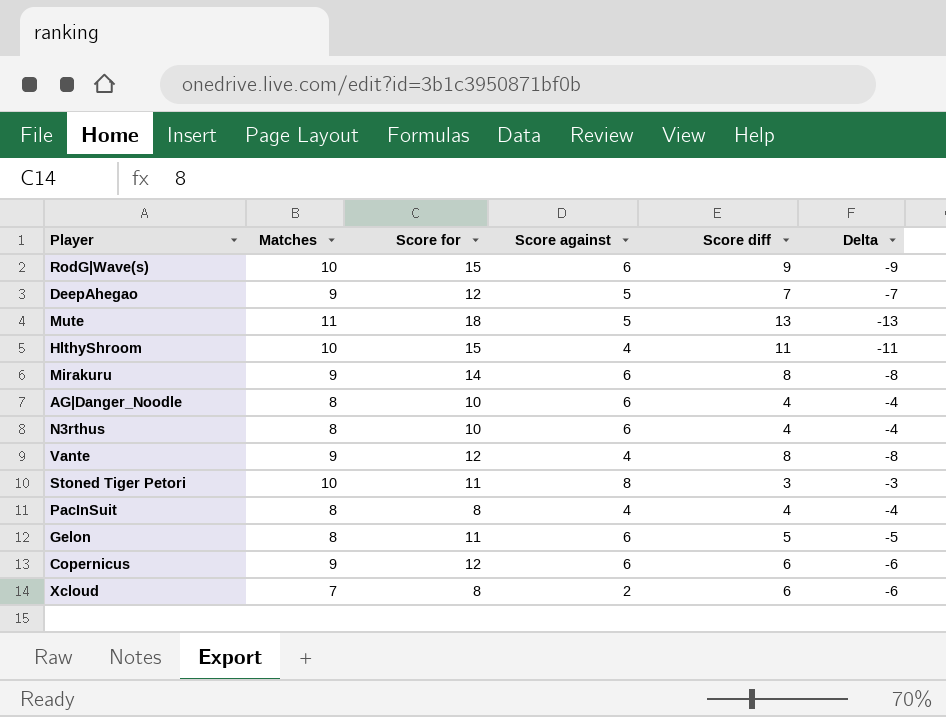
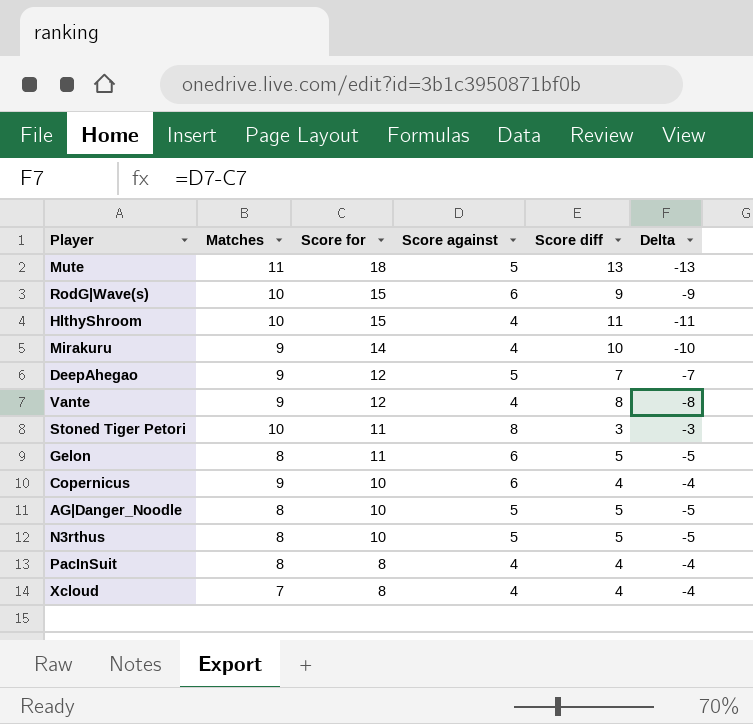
row order: none -> Score for descending
Mirakuru | Score against: 6 -> 4
Mirakuru | Score diff: 8 -> 10
Mirakuru | Delta: -8 -> -10
Copernicus | Score for: 12 -> 10
Copernicus | Score diff: 6 -> 4
Copernicus | Delta: -6 -> -4
AG|Danger_Noodle | Score against: 6 -> 5
AG|Danger_Noodle | Score diff: 4 -> 5
AG|Danger_Noodle | Delta: -4 -> -5
N3rthus | Score against: 6 -> 5
N3rthus | Score diff: 4 -> 5
N3rthus | Delta: -4 -> -5
Xcloud | Score against: 2 -> 4
Xcloud | Score diff: 6 -> 4
Xcloud | Delta: -6 -> -4

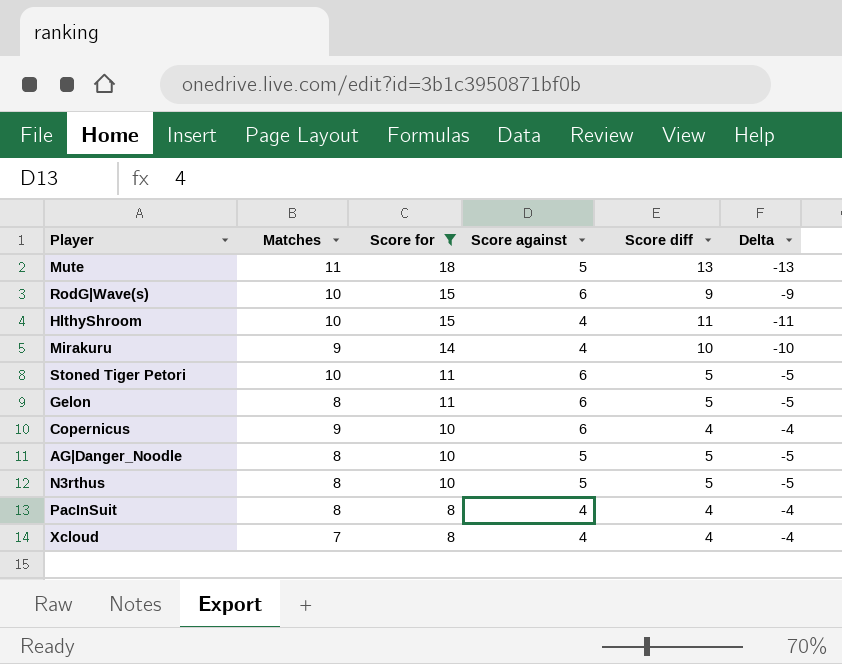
filter: none -> Score for != 12
Stoned Tiger Petori | Score against: 8 -> 6
Stoned Tiger Petori | Score diff: 3 -> 5
Stoned Tiger Petori | Delta: -3 -> -5

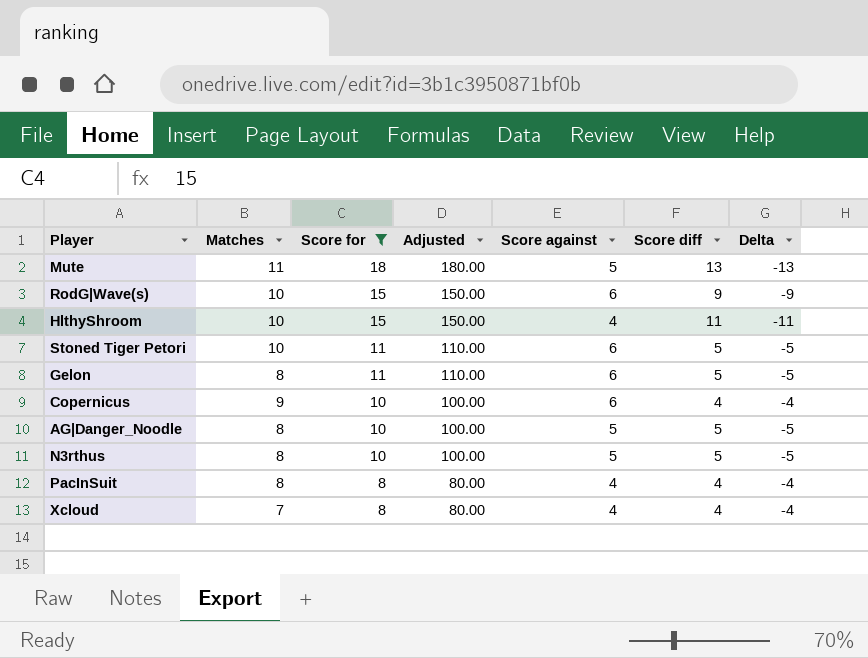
column Adjusted | formula: none -> [Score for] * 10
row Mirakuru: 9 | 14 | 4 | 10 | -10 -> none

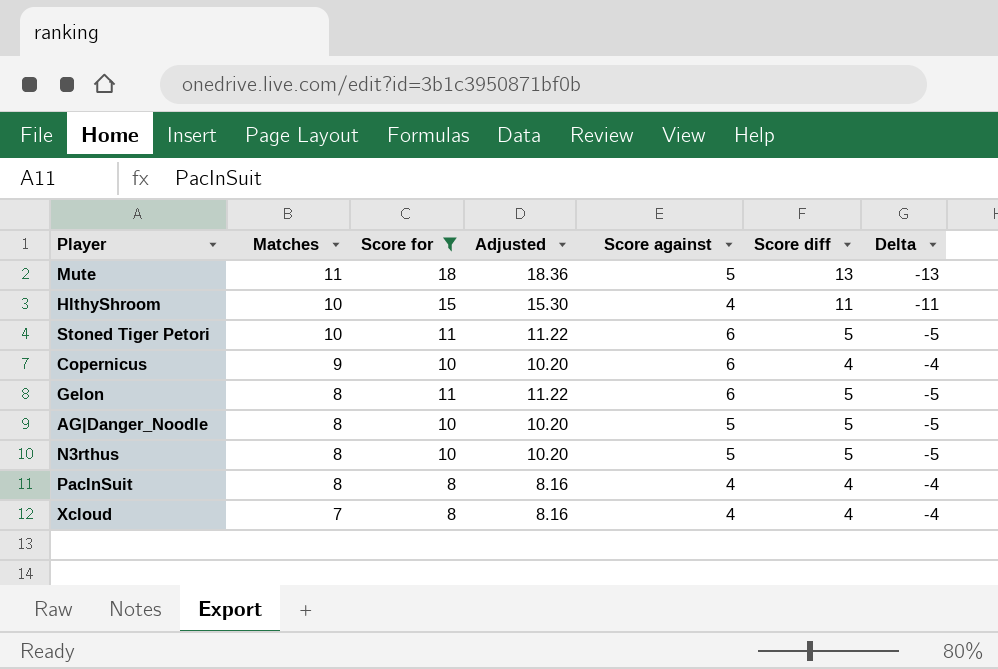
row order: Score for descending -> Matches descending
column Adjusted | formula: [Score for] * 10 -> [Score for] * 1.02
row RodG|Wave(s): 10 | 15 | 150.00 | 6 | 9 | -9 -> none

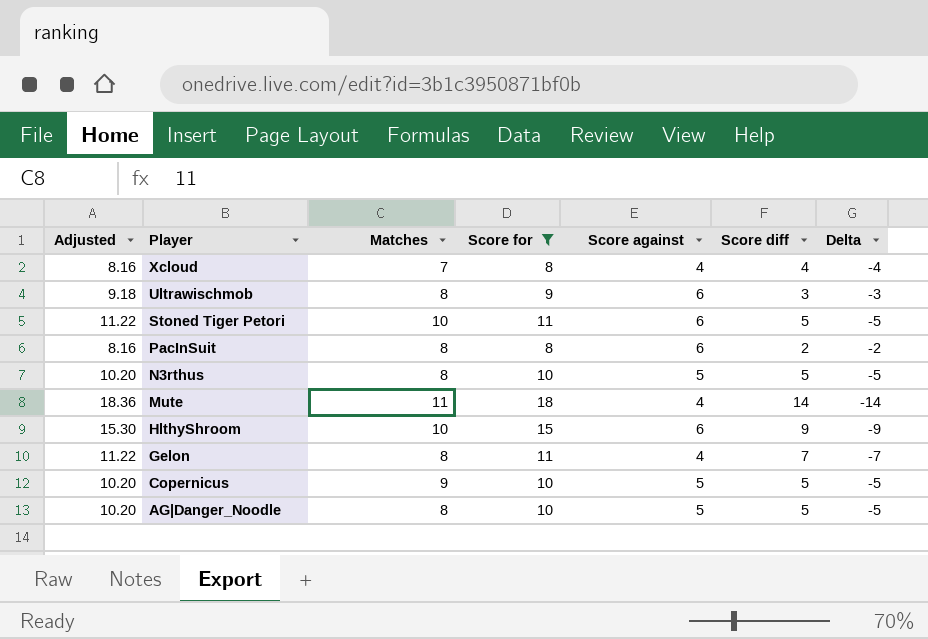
row order: Matches descending -> Player descending
column Adjusted | position: 4 -> 1
row Ultrawischmob: none -> 9.18 | 8 | 9 | 6 | 3 | -3
PacInSuit | Score against: 4 -> 6
PacInSuit | Score diff: 4 -> 2
PacInSuit | Delta: -4 -> -2
Mute | Score against: 5 -> 4
Mute | Score diff: 13 -> 14
Mute | Delta: -13 -> -14
HlthyShroom | Score against: 4 -> 6
HlthyShroom | Score diff: 11 -> 9
HlthyShroom | Delta: -11 -> -9
Gelon | Score against: 6 -> 4
Gelon | Score diff: 5 -> 7
Gelon | Delta: -5 -> -7
Copernicus | Score against: 6 -> 5
Copernicus | Score diff: 4 -> 5
Copernicus | Delta: -4 -> -5

